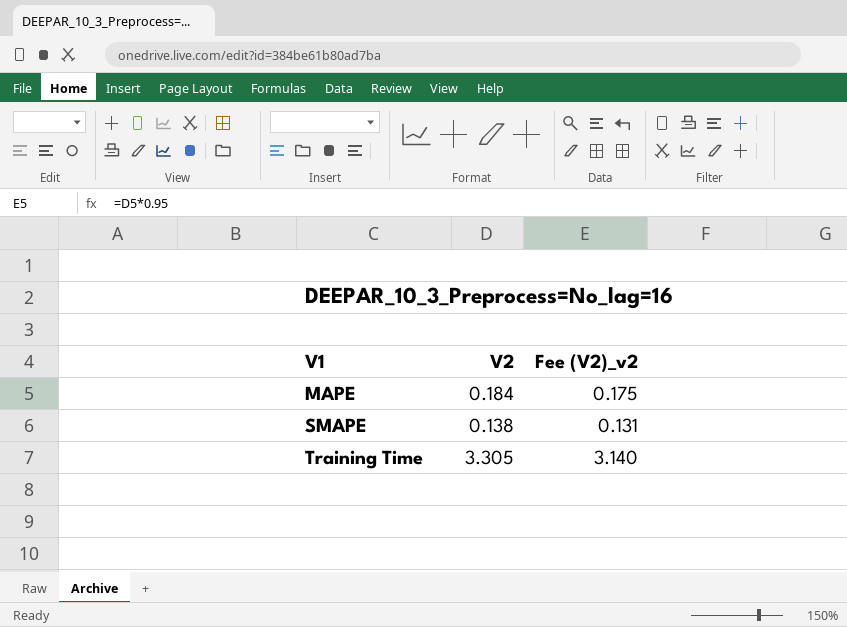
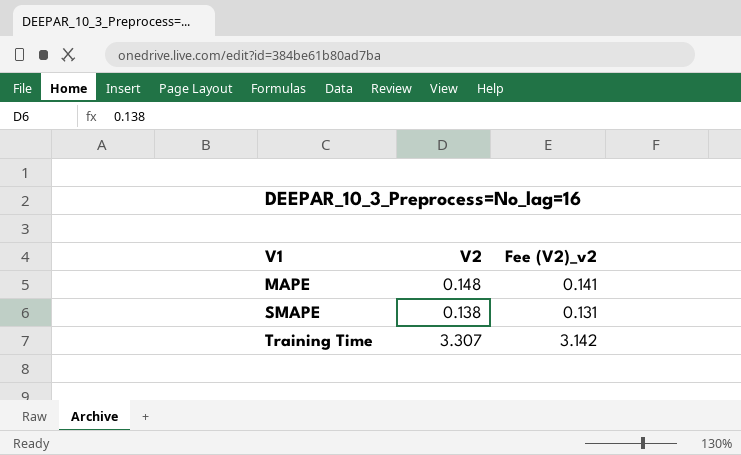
MAPE | V2: 0.184 -> 0.148
MAPE | Fee (V2)_v2: 0.175 -> 0.141
Training Time | V2: 3.305 -> 3.307
Training Time | Fee (V2)_v2: 3.140 -> 3.142

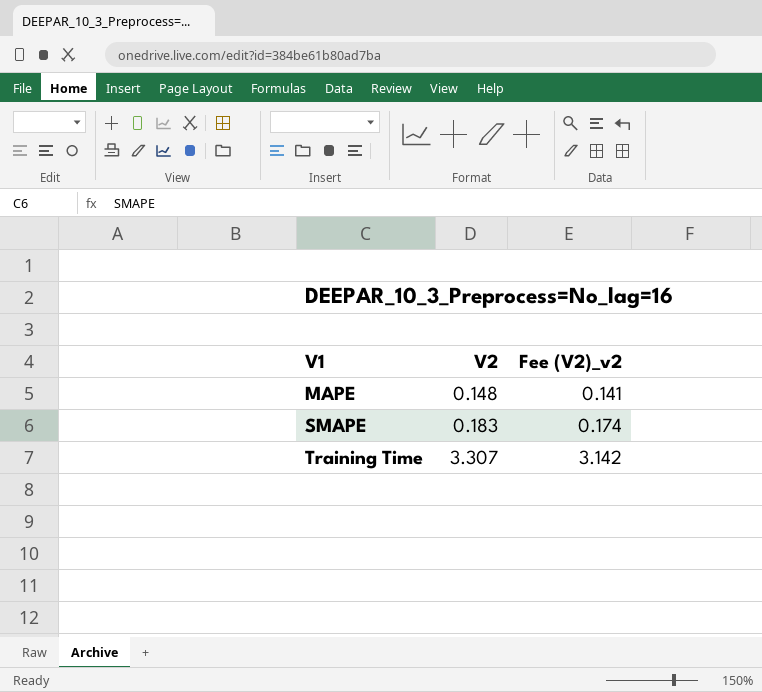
SMAPE | V2: 0.138 -> 0.183
SMAPE | Fee (V2)_v2: 0.131 -> 0.174

